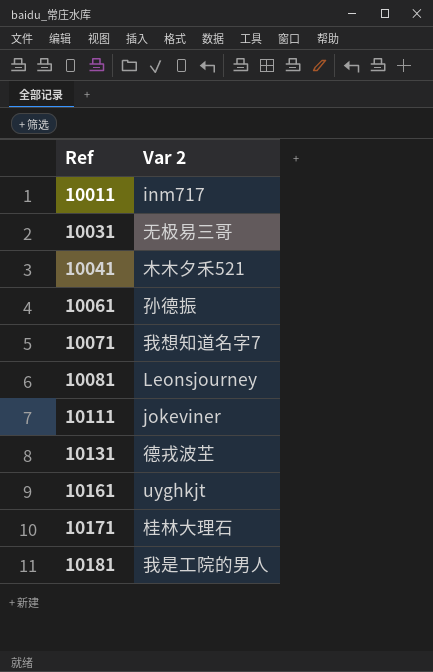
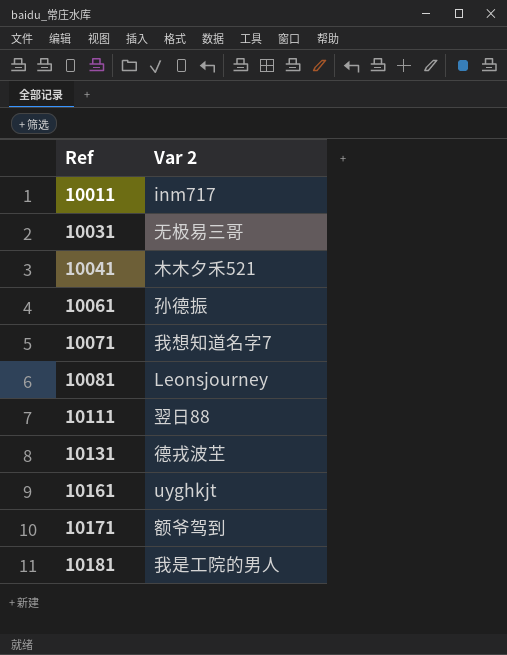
10111 | Var 2: jokeviner -> 翌日88
10171 | Var 2: 桂林大理石 -> 额爷驾到

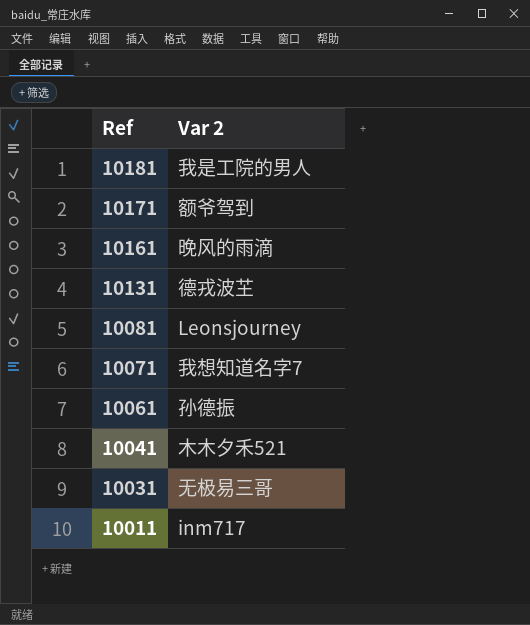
row order: Ref ascending -> Ref descending
row 10111: 翌日88 -> none
10161 | Var 2: uyghkjt -> 晚风的雨滴

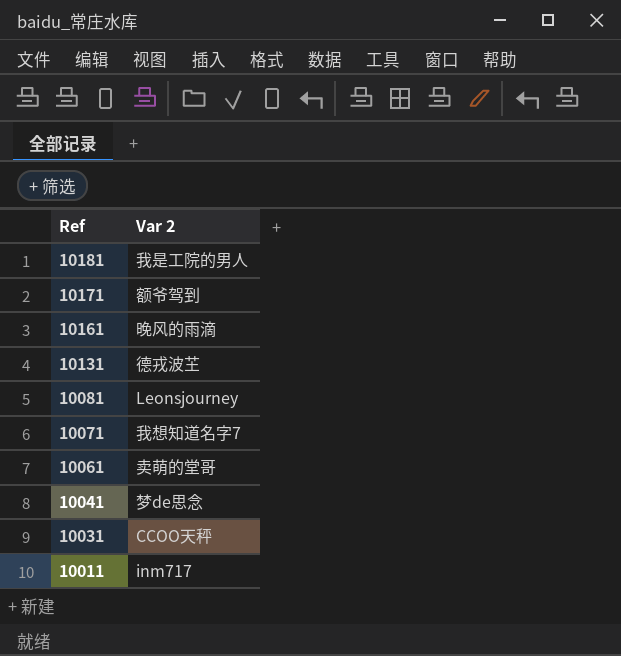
10061 | Var 2: 孙德振 -> 卖萌的堂哥
10041 | Var 2: 木木夕禾521 -> 梦de思念
10031 | Var 2: 无极易三哥 -> CCOO天秤

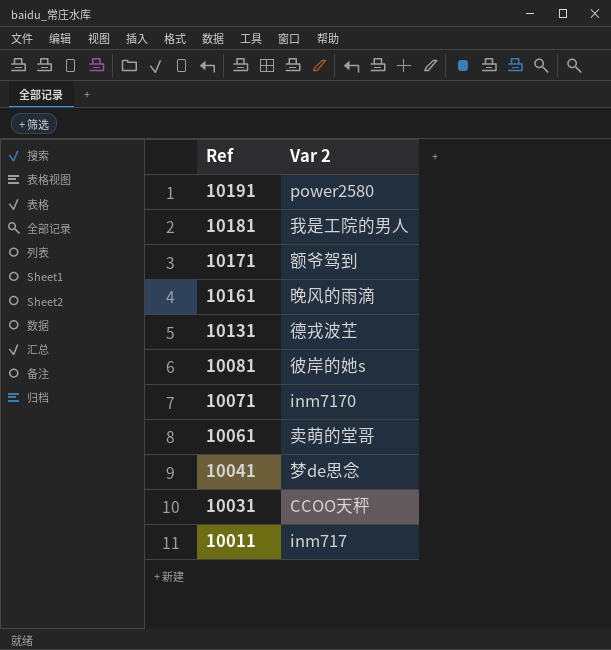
row 10191: none -> power2580
10081 | Var 2: Leonsjourney -> 彼岸的她s
10071 | Var 2: 我想知道名字7 -> inm7170

